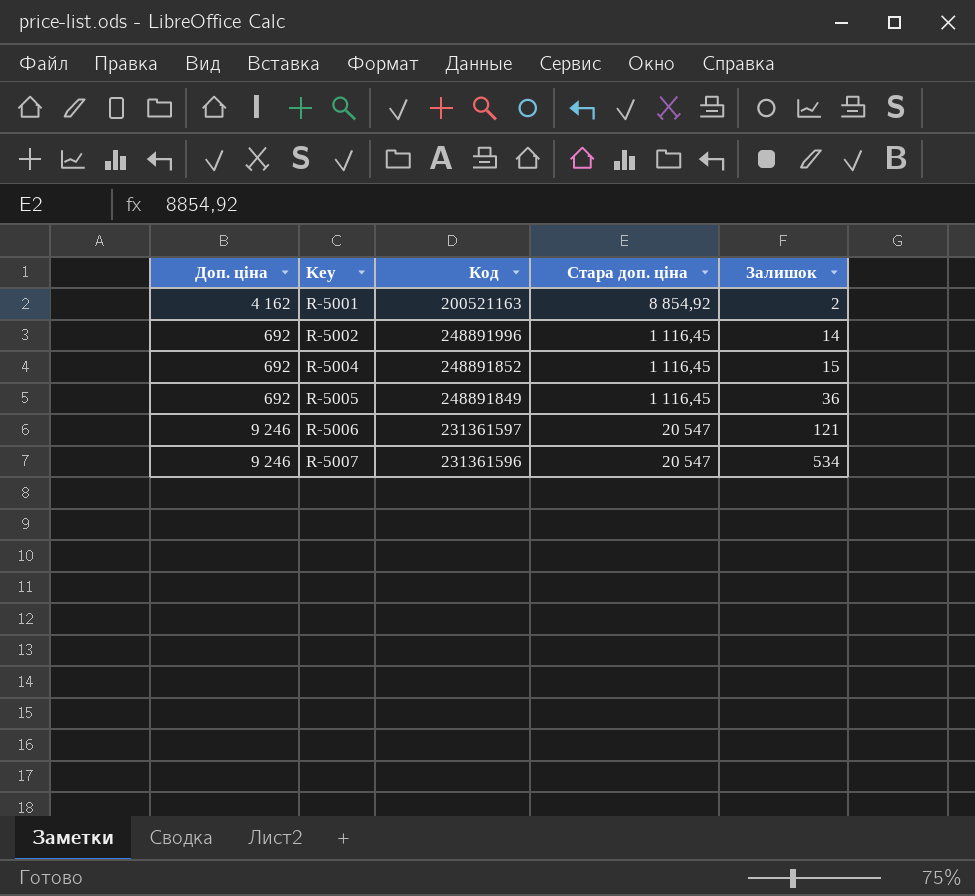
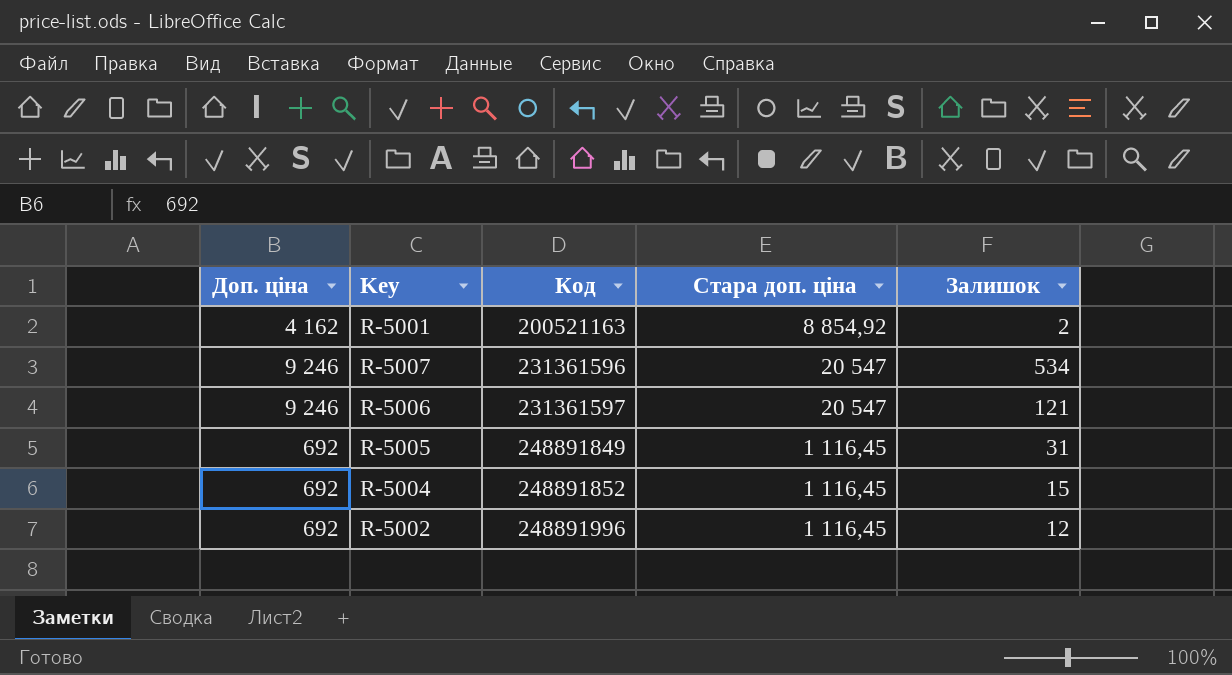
row order: Key ascending -> Код ascending
R-5005 | Залишок: 36 -> 31
R-5002 | Залишок: 14 -> 12

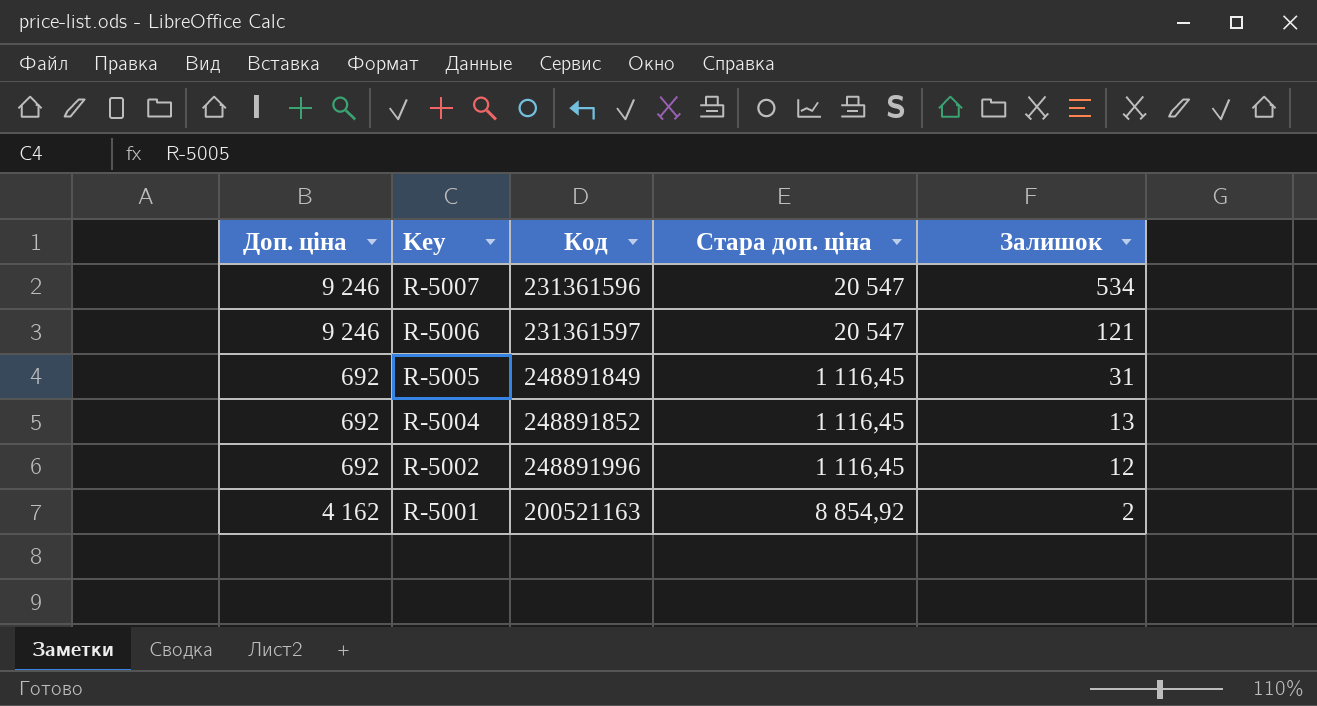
row order: Код ascending -> Key descending
R-5004 | Залишок: 15 -> 13

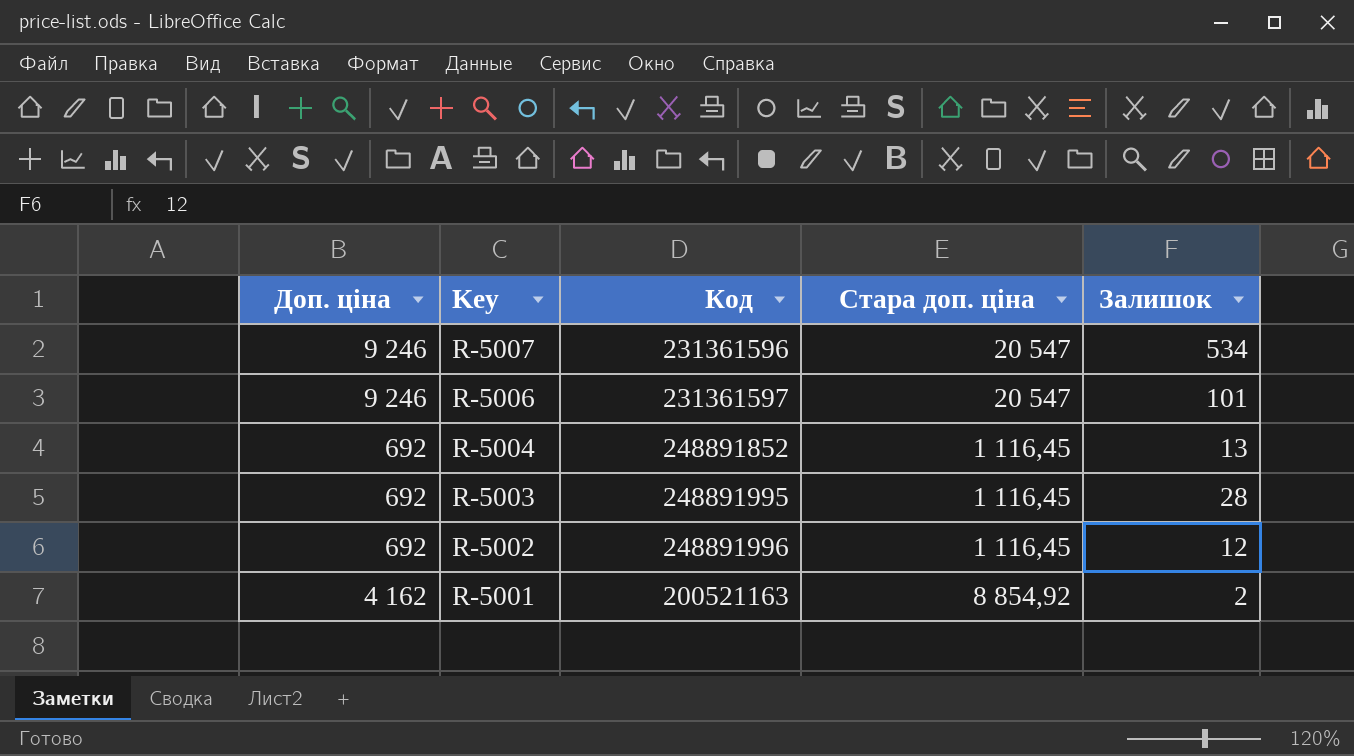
row R-5005: 692 | 248891849 | 1 116,45 | 31 -> none
R-5006 | Залишок: 121 -> 101
row R-5003: none -> 692 | 248891995 | 1 116,45 | 28

